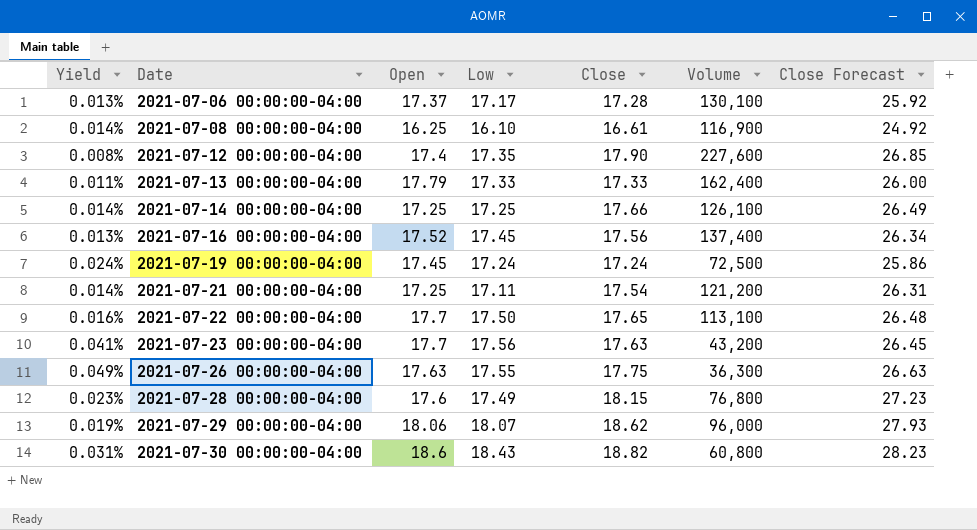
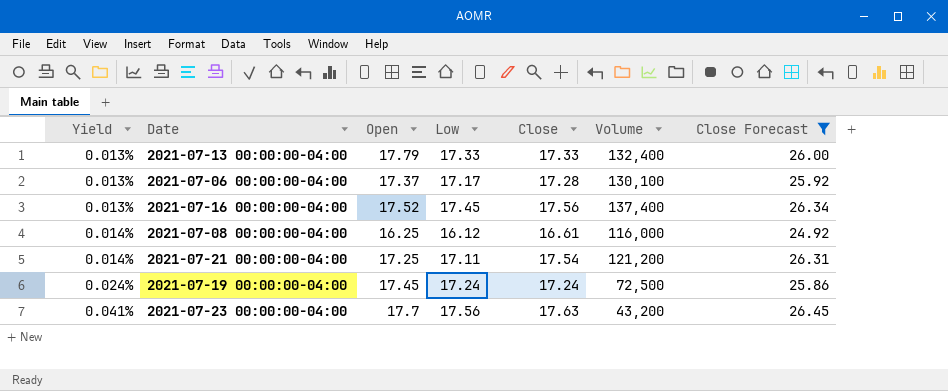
filter: none -> Close Forecast <= 26.45
row order: Date ascending -> Yield ascending
2021-07-13 00:00:00-04:00 | Yield: 0.011% -> 0.013%
2021-07-13 00:00:00-04:00 | Volume: 162,400 -> 132,400
2021-07-08 00:00:00-04:00 | Low: 16.10 -> 16.12
2021-07-08 00:00:00-04:00 | Volume: 116,900 -> 116,000

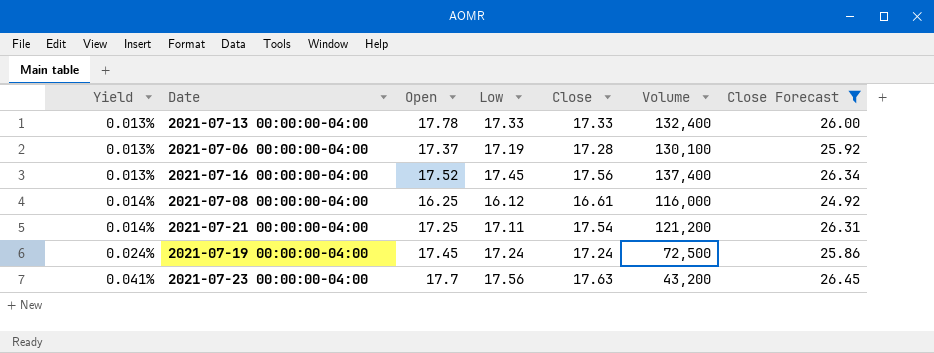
2021-07-13 00:00:00-04:00 | Open: 17.79 -> 17.78
2021-07-06 00:00:00-04:00 | Low: 17.17 -> 17.19

